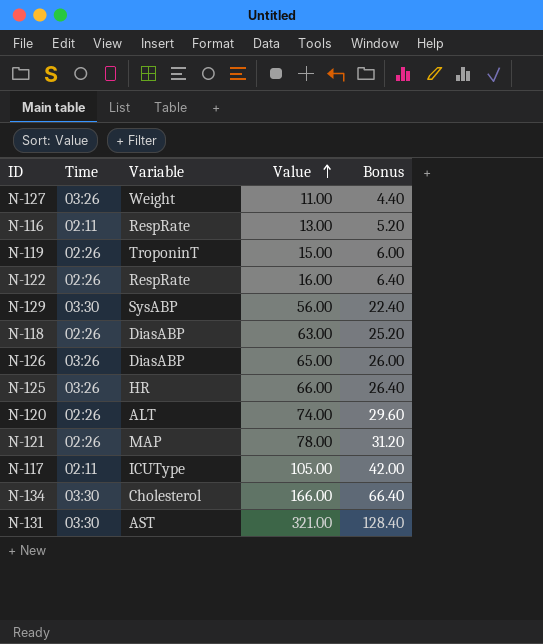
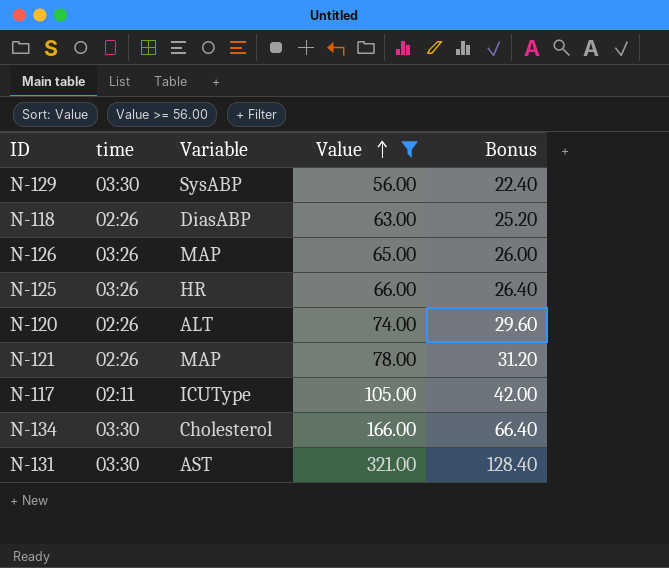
filter: none -> Value >= 56.00
column name: Time -> time
N-126 | Variable: DiasABP -> MAP

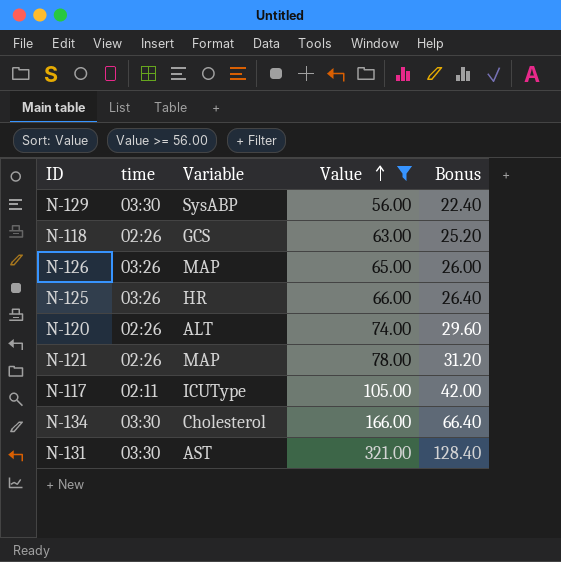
N-118 | Variable: DiasABP -> GCS

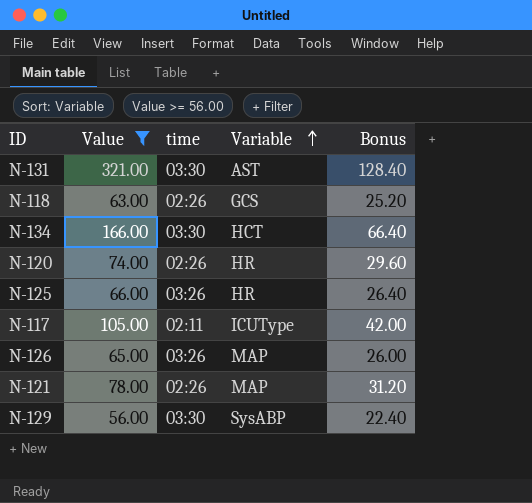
row order: Value ascending -> Variable ascending
column Value | position: 4 -> 2
N-134 | Variable: Cholesterol -> HCT
N-120 | Variable: ALT -> HR

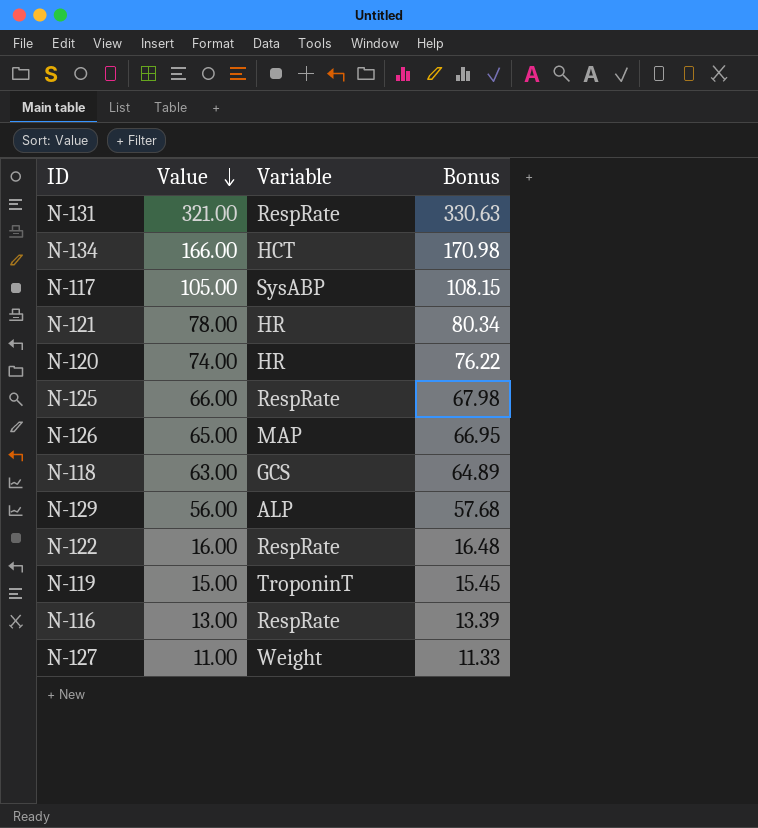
filter: Value >= 56.00 -> none
row order: Variable ascending -> Value descending
column time | position: 3 -> none
column Bonus | formula: [Value] * 0.4 -> [Value] * 1.03
N-131 | Variable: AST -> RespRate
N-117 | Variable: ICUType -> SysABP
N-121 | Variable: MAP -> HR
N-125 | Variable: HR -> RespRate
N-129 | Variable: SysABP -> ALP

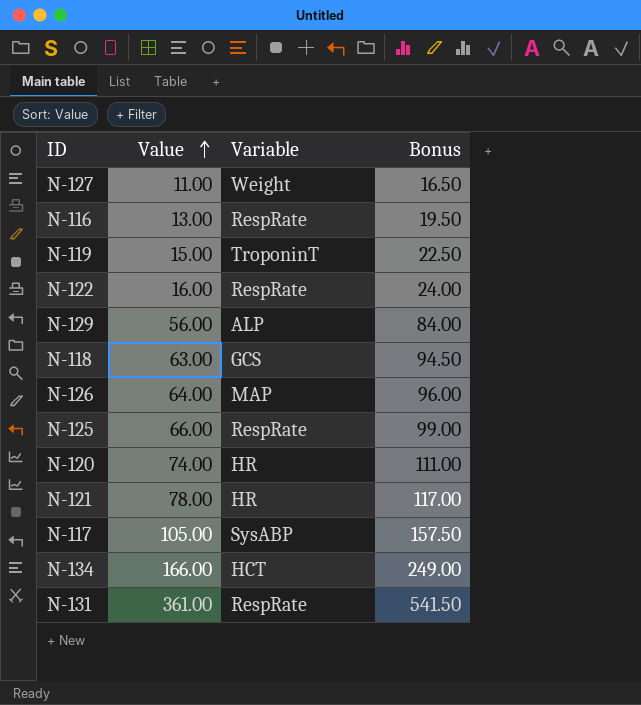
row order: Value descending -> Value ascending
column Bonus | formula: [Value] * 1.03 -> [Value] * 1.5
N-126 | Value: 65.00 -> 64.00
N-131 | Value: 321.00 -> 361.00

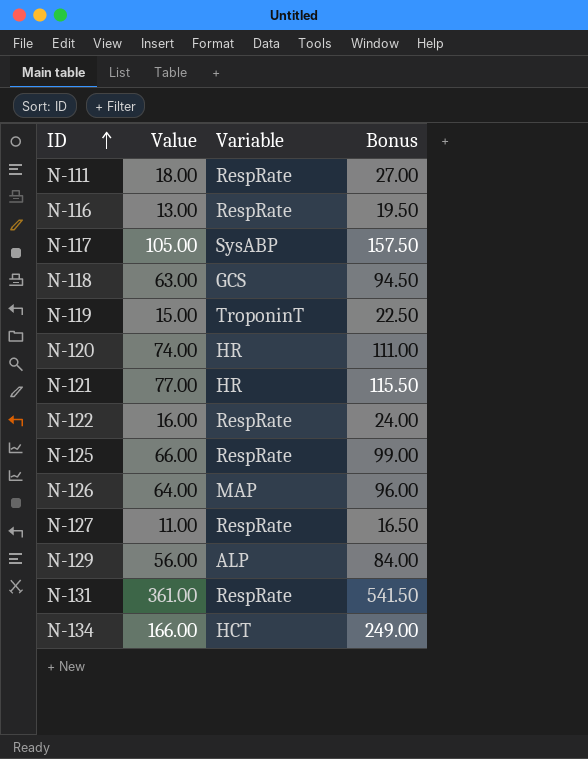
row order: Value ascending -> ID ascending
row N-111: none -> 18.00 | RespRate | 27.00
N-121 | Value: 78.00 -> 77.00
N-121 | Bonus: 117.00 -> 115.50
N-127 | Variable: Weight -> RespRate

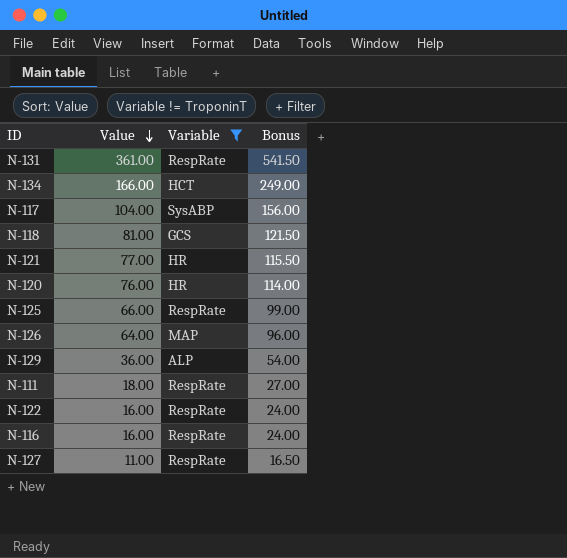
filter: none -> Variable != TroponinT
row order: ID ascending -> Value descending
N-117 | Value: 105.00 -> 104.00
N-117 | Bonus: 157.50 -> 156.00
N-118 | Value: 63.00 -> 81.00
N-118 | Bonus: 94.50 -> 121.50
N-120 | Value: 74.00 -> 76.00
N-120 | Bonus: 111.00 -> 114.00
N-129 | Value: 56.00 -> 36.00
N-129 | Bonus: 84.00 -> 54.00
N-116 | Value: 13.00 -> 16.00
N-116 | Bonus: 19.50 -> 24.00

